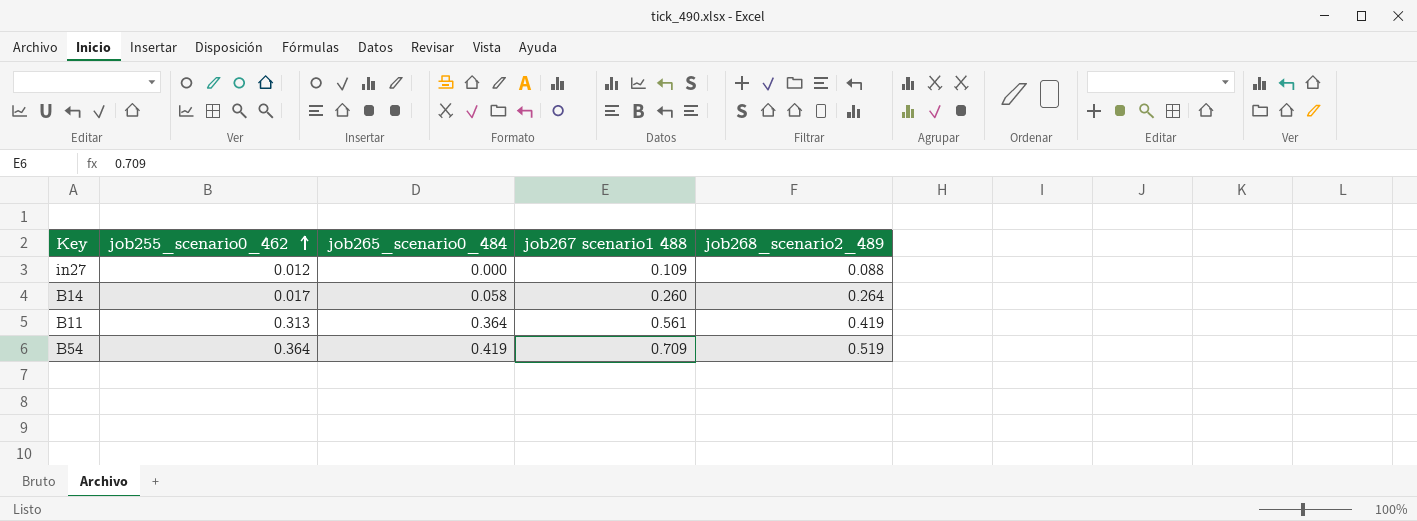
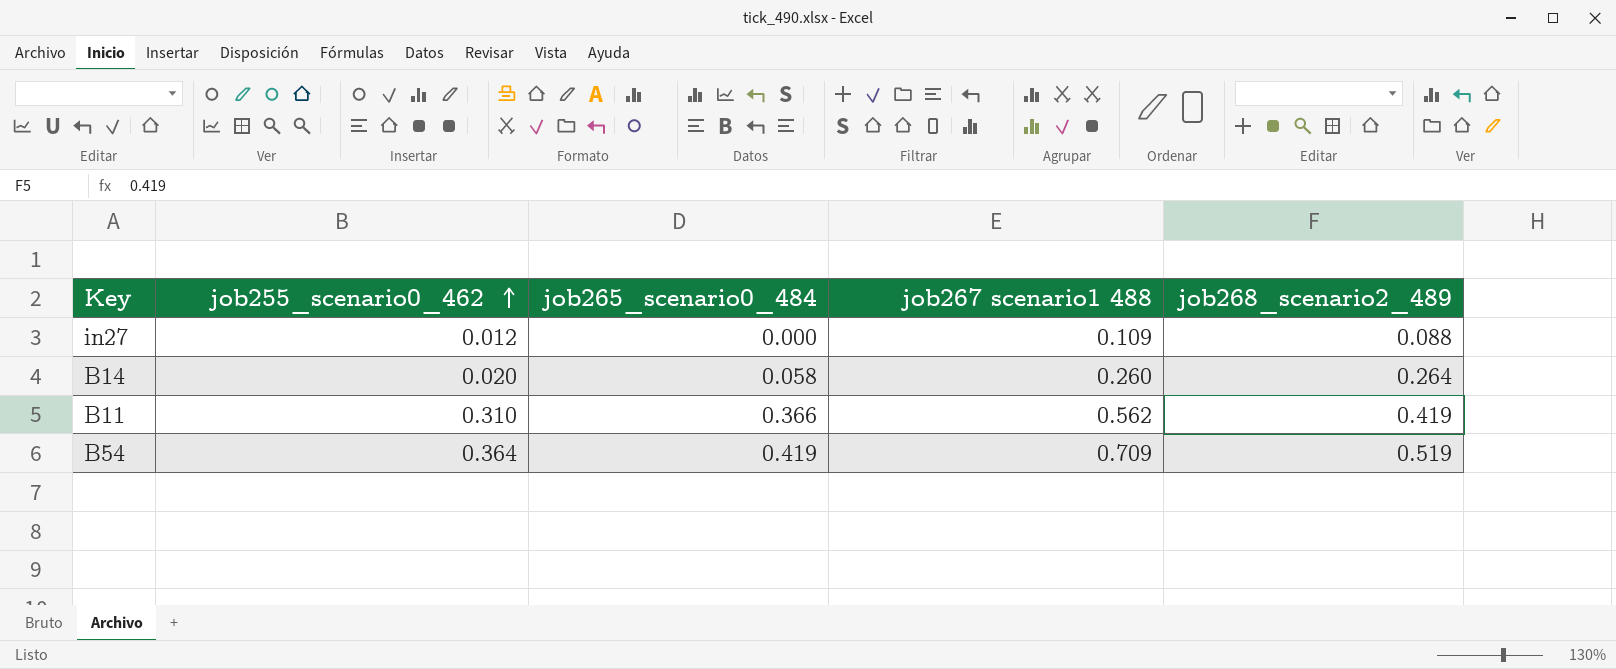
B14 | job255_scenario0_462: 0.017 -> 0.020
B11 | job255_scenario0_462: 0.313 -> 0.310
B11 | job265_scenario0_484: 0.364 -> 0.366
B11 | job267 scenario1 488: 0.561 -> 0.562

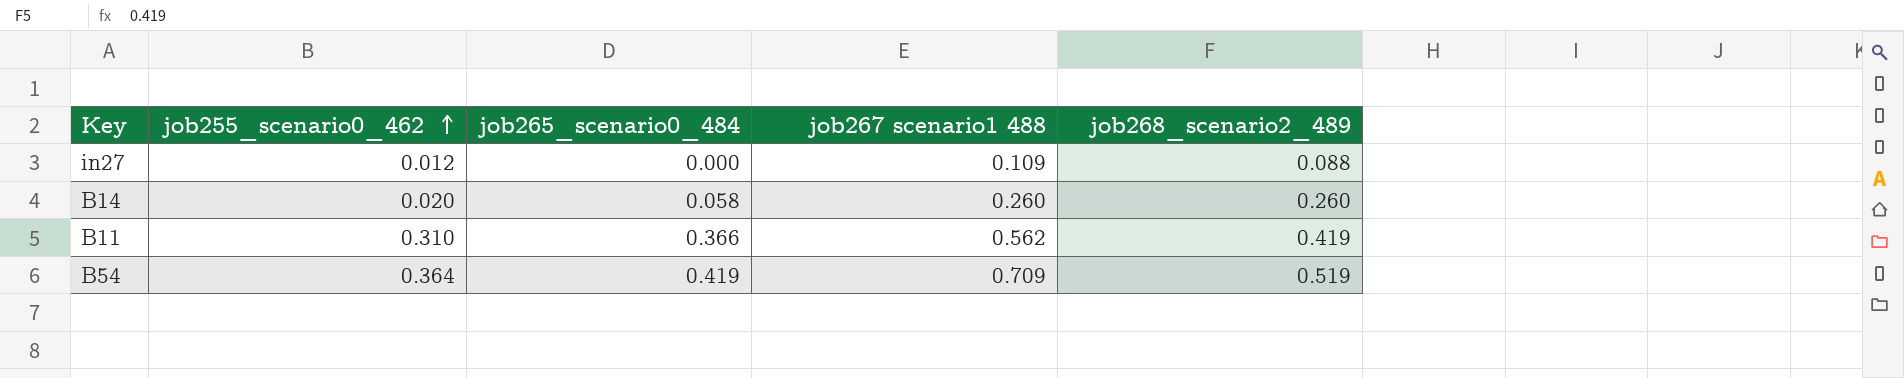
B14 | job268_scenario2_489: 0.264 -> 0.260

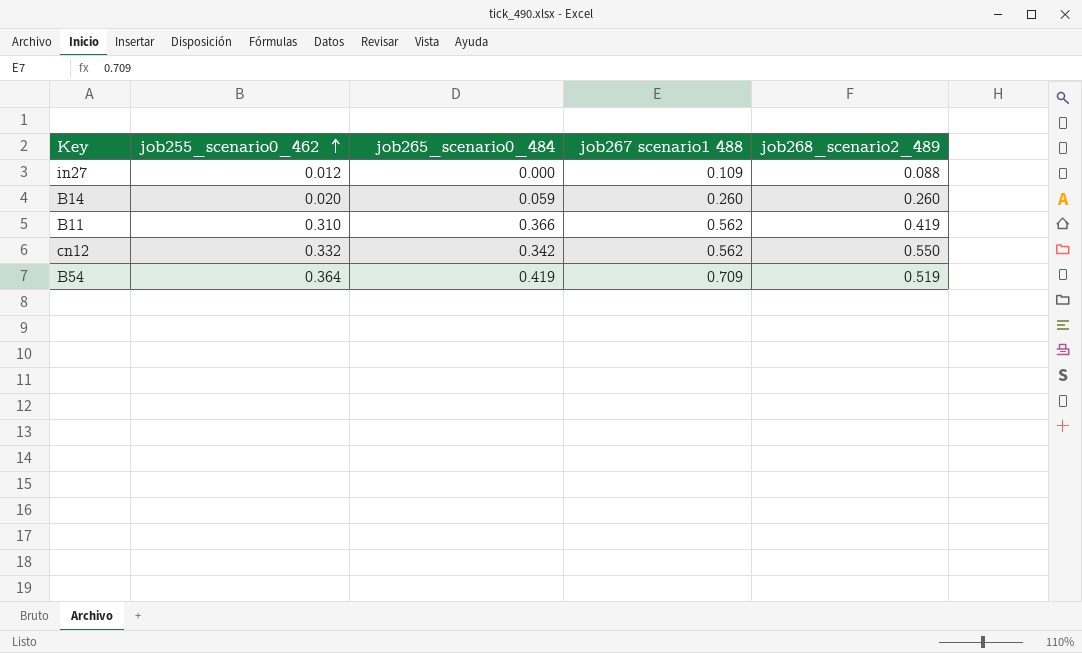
B14 | job265_scenario0_484: 0.058 -> 0.059
row cn12: none -> 0.332 | 0.342 | 0.562 | 0.550

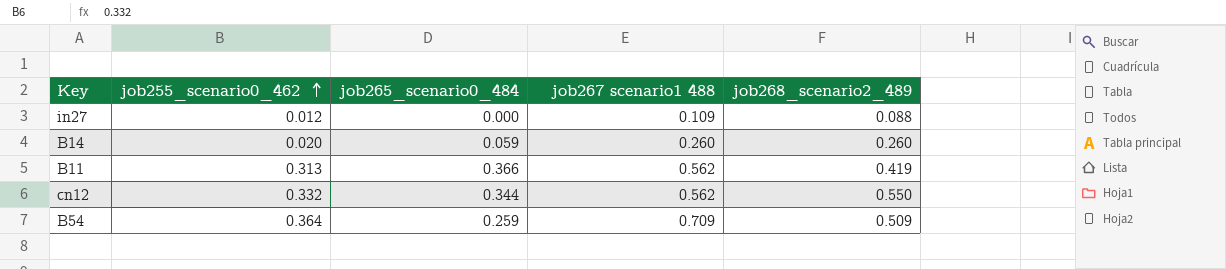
B11 | job255_scenario0_462: 0.310 -> 0.313
cn12 | job265_scenario0_484: 0.342 -> 0.344
B54 | job265_scenario0_484: 0.419 -> 0.259
B54 | job268_scenario2_489: 0.519 -> 0.509

